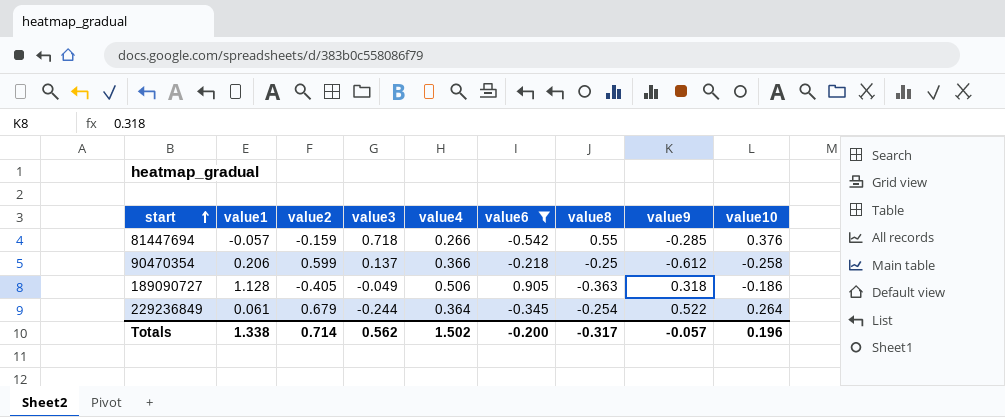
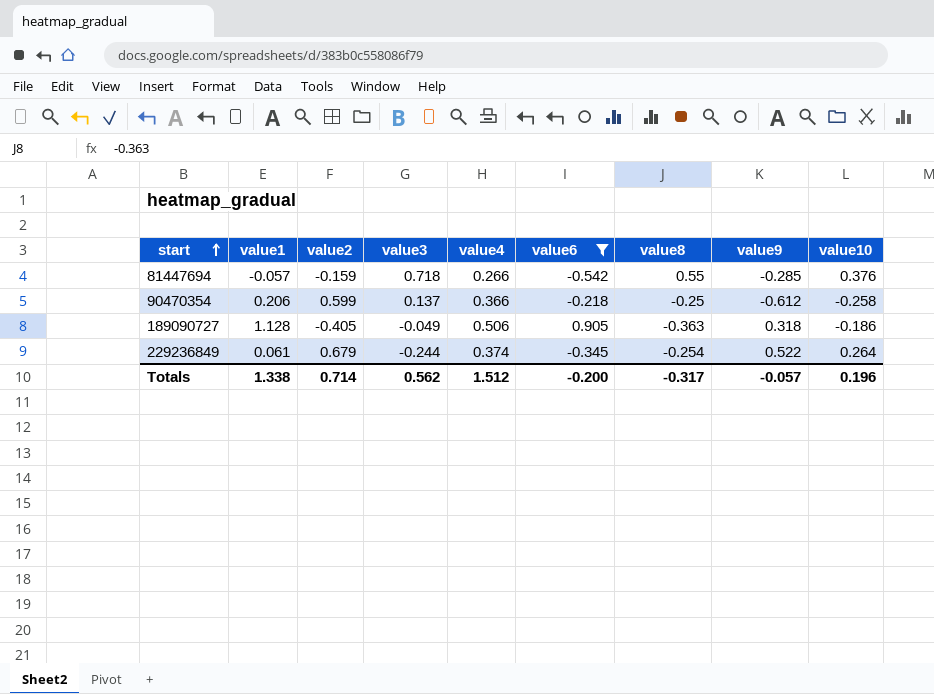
229236849 | value4: 0.364 -> 0.374
Totals | value4: 1.502 -> 1.512

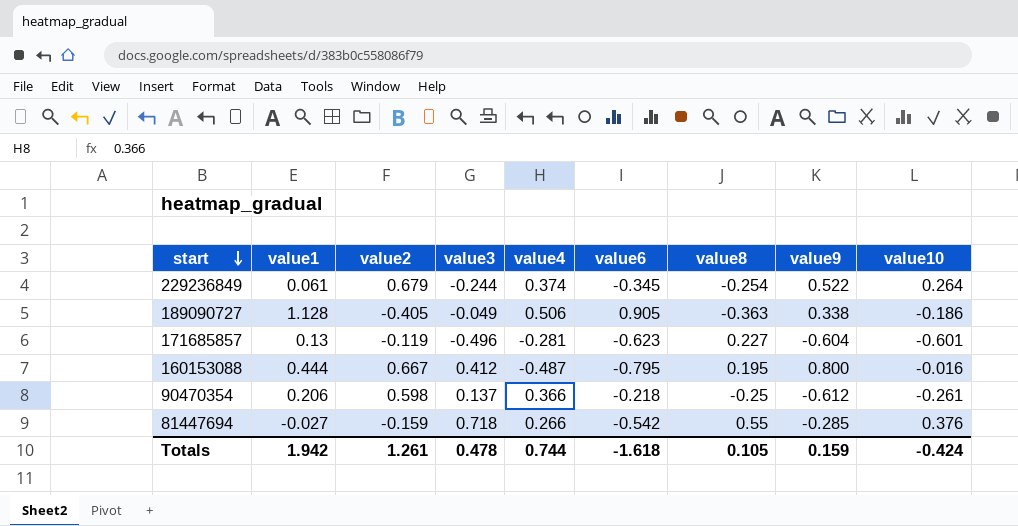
filter: value6 >= -0.542 -> none
row order: start ascending -> start descending
189090727 | value9: 0.318 -> 0.338
90470354 | value2: 0.599 -> 0.598
90470354 | value10: -0.258 -> -0.261
81447694 | value1: -0.057 -> -0.027
Totals | value1: 1.338 -> 1.942
Totals | value2: 0.714 -> 1.261
Totals | value3: 0.562 -> 0.478
Totals | value4: 1.512 -> 0.744
Totals | value6: -0.200 -> -1.618
Totals | value8: -0.317 -> 0.105
Totals | value9: -0.057 -> 0.159
Totals | value10: 0.196 -> -0.424

